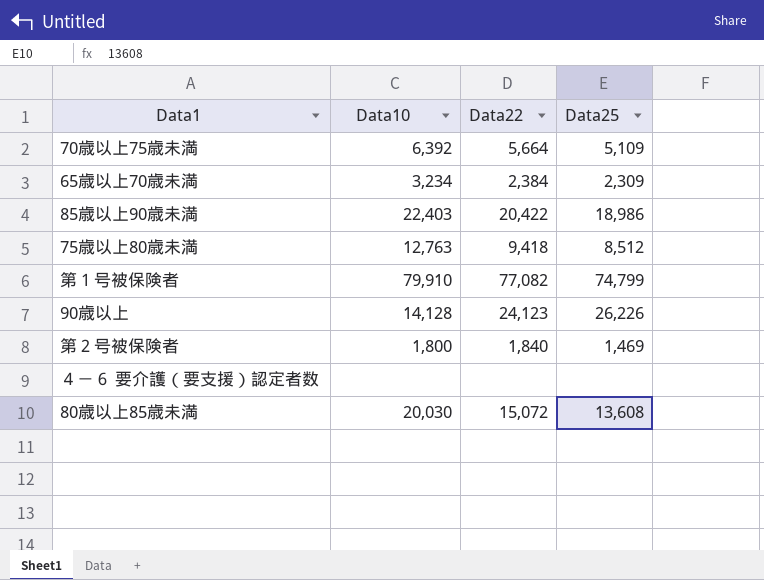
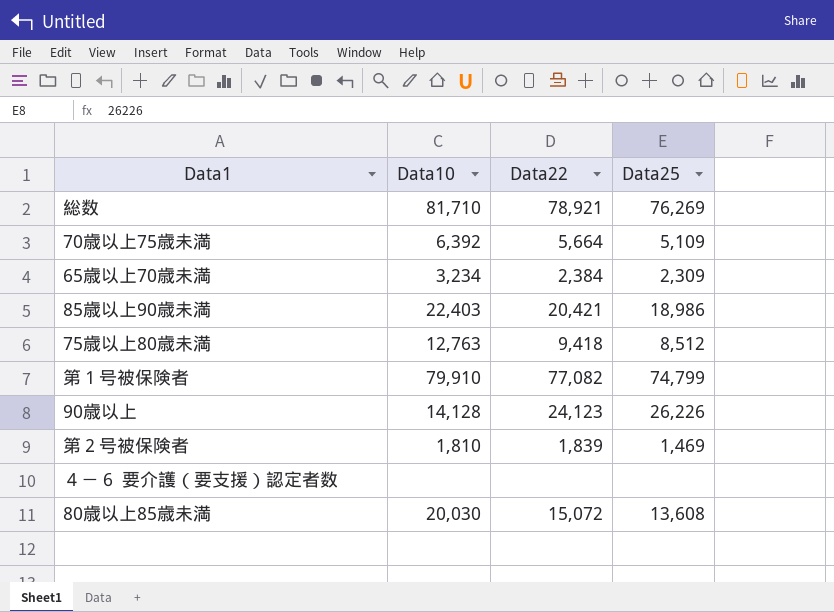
row 総数: none -> 81,710 | 78,921 | 76,269
85歳以上90歳未満 | Data22: 20,422 -> 20,421
第２号被保険者 | Data10: 1,800 -> 1,810
第２号被保険者 | Data22: 1,840 -> 1,839

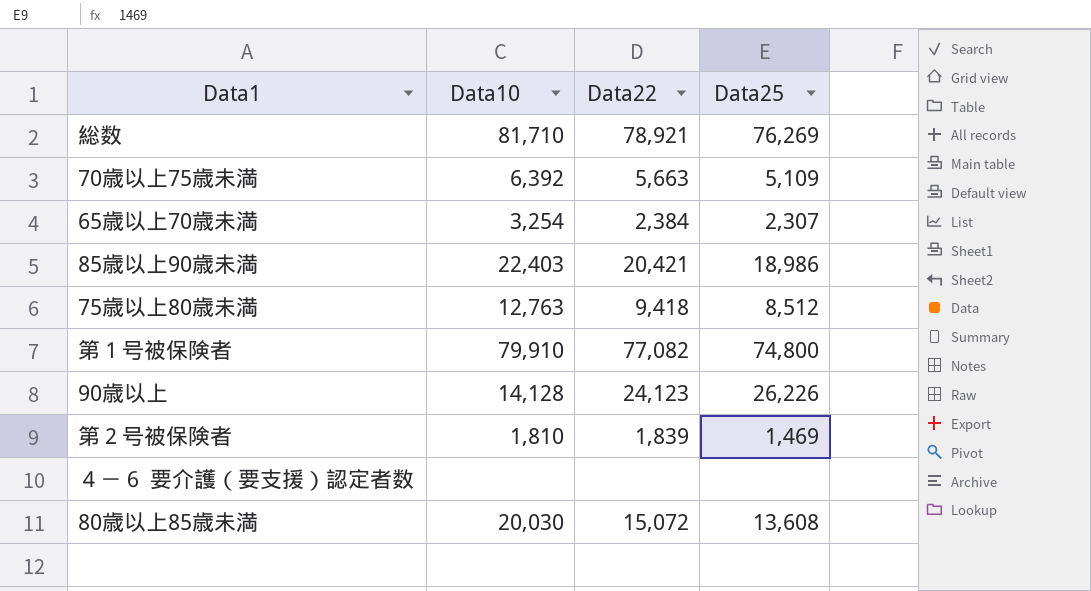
70歳以上75歳未満 | Data22: 5,664 -> 5,663
65歳以上70歳未満 | Data10: 3,234 -> 3,254
65歳以上70歳未満 | Data25: 2,309 -> 2,307
第１号被保険者 | Data25: 74,799 -> 74,800

